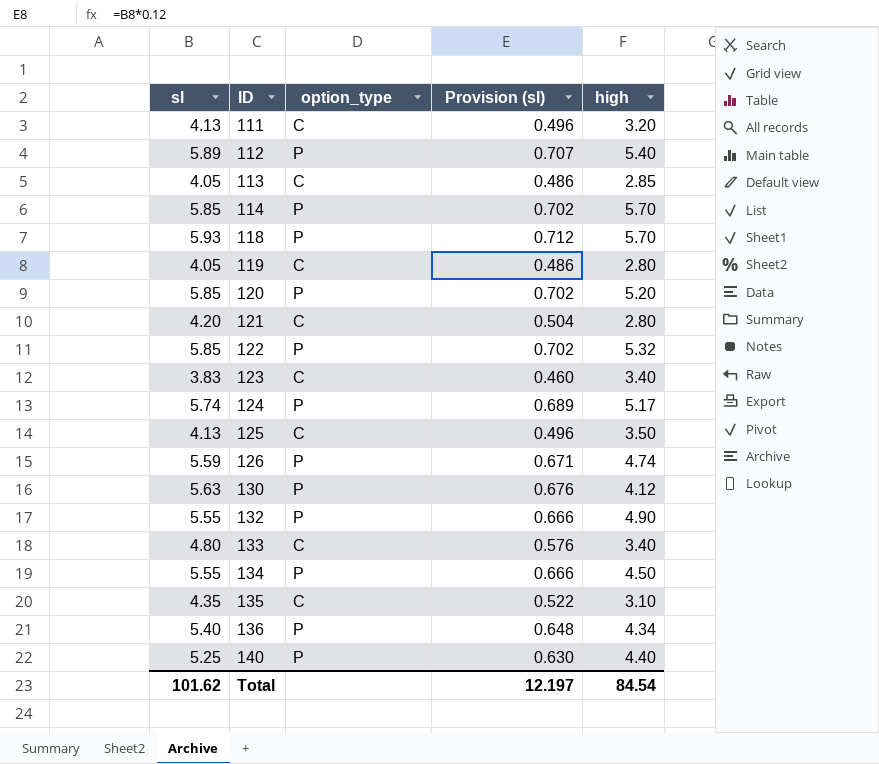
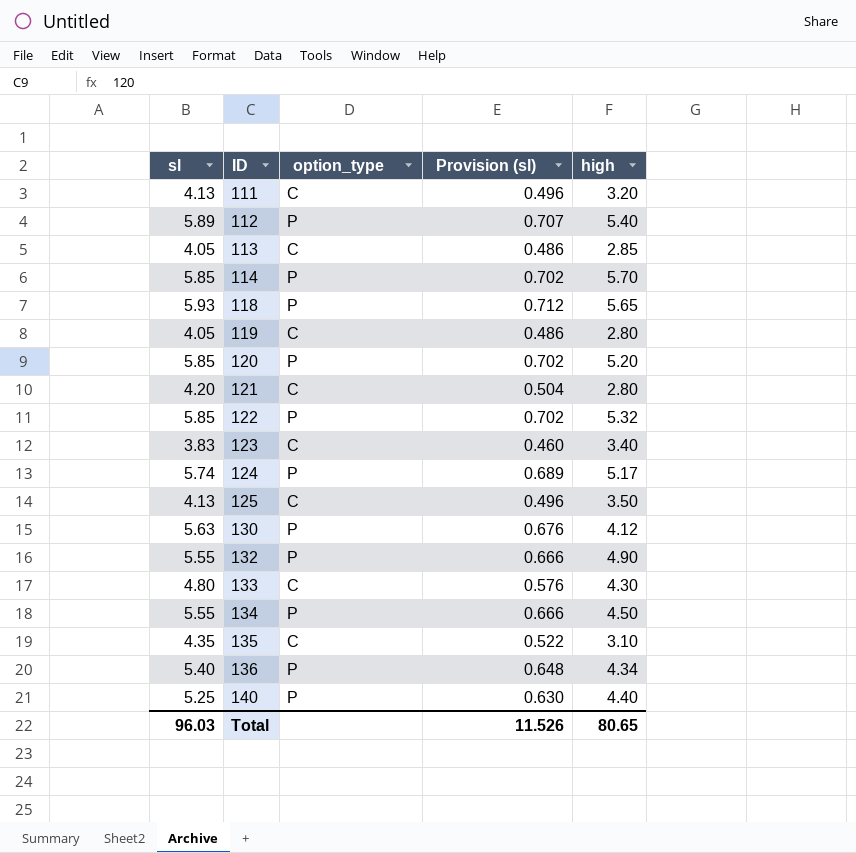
row 126: 5.59 | P | 0.671 | 4.74 -> none
118 | high: 5.70 -> 5.65
133 | high: 3.40 -> 4.30
Total | sl: 101.62 -> 96.03
Total | Provision (sl): 12.197 -> 11.526
Total | high: 84.54 -> 80.65

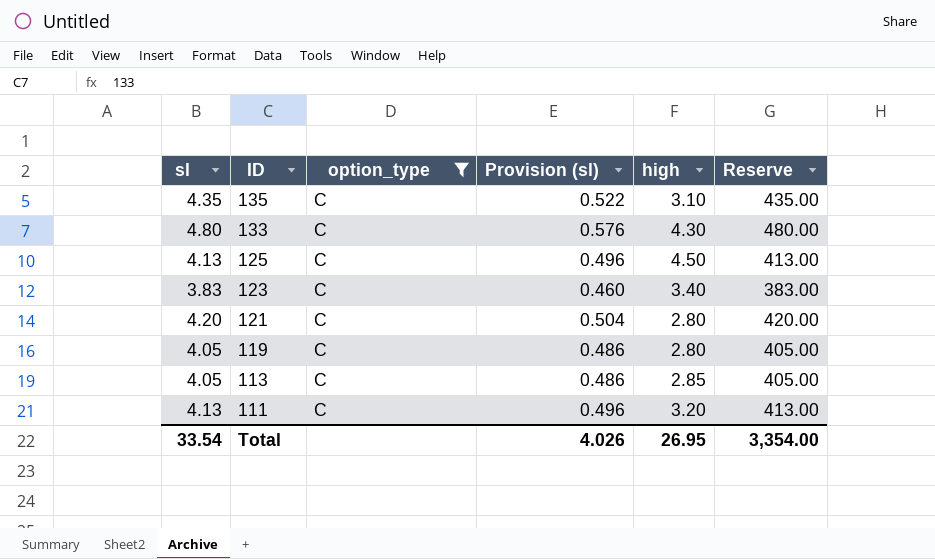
filter: none -> option_type = C
row order: ID ascending -> ID descending
column Reserve | formula: none -> [sl] * 100
125 | high: 3.50 -> 4.50
Total | sl: 96.03 -> 33.54
Total | Provision (sl): 11.526 -> 4.026
Total | high: 80.65 -> 26.95

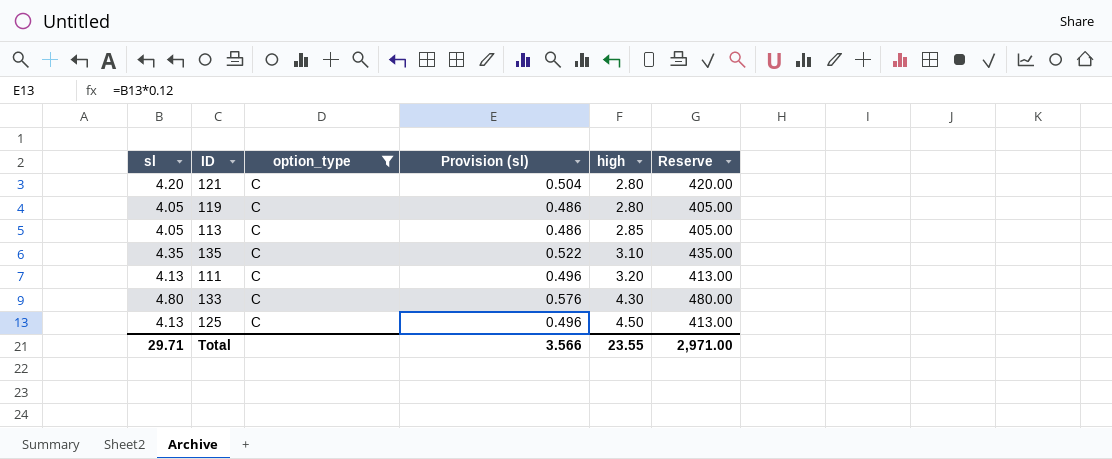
row order: ID descending -> high ascending
row 123: 3.83 | C | 0.460 | 3.40 | 383.00 -> none
Total | sl: 33.54 -> 29.71
Total | Provision (sl): 4.026 -> 3.566
Total | high: 26.95 -> 23.55
Total | Reserve: 3,354.00 -> 2,971.00

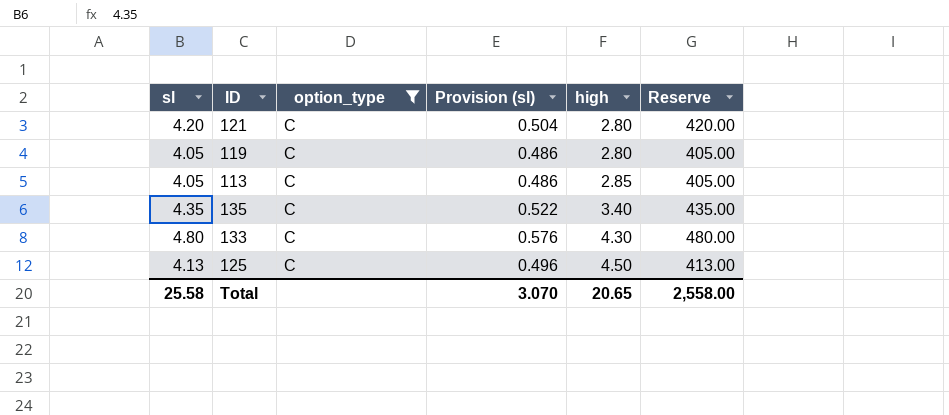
row 111: 4.13 | C | 0.496 | 3.20 | 413.00 -> none
135 | high: 3.10 -> 3.40
Total | sl: 29.71 -> 25.58
Total | Provision (sl): 3.566 -> 3.070
Total | high: 23.55 -> 20.65
Total | Reserve: 2,971.00 -> 2,558.00

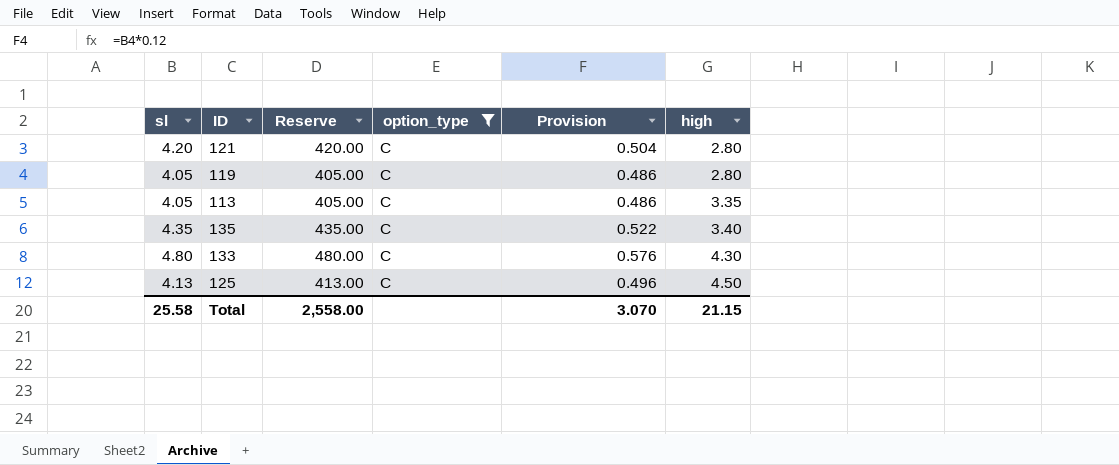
column Reserve | position: 6 -> 3
column name: Provision (sl) -> Provision
113 | high: 2.85 -> 3.35
Total | high: 20.65 -> 21.15

